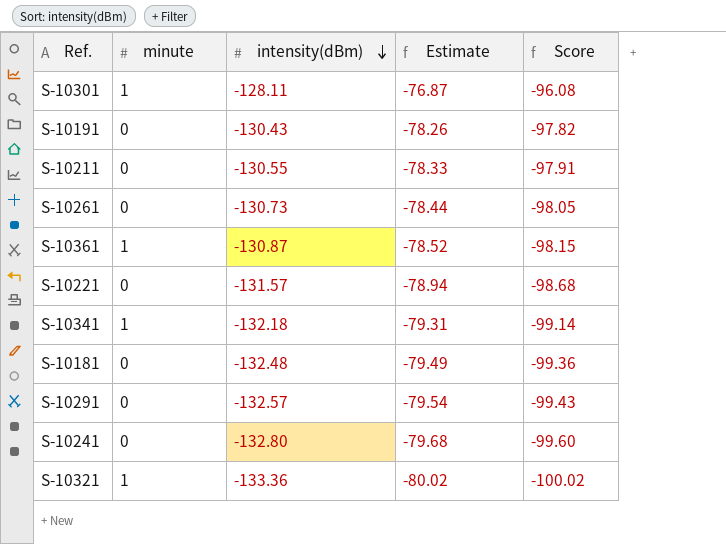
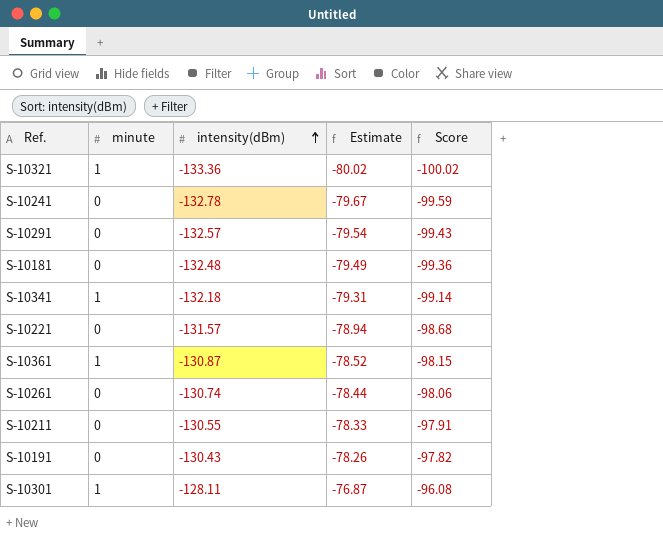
row order: intensity(dBm) descending -> intensity(dBm) ascending
S-10241 | intensity(dBm): -132.80 -> -132.78
S-10241 | Estimate: -79.68 -> -79.67
S-10241 | Score: -99.60 -> -99.59
S-10261 | intensity(dBm): -130.73 -> -130.74
S-10261 | Score: -98.05 -> -98.06

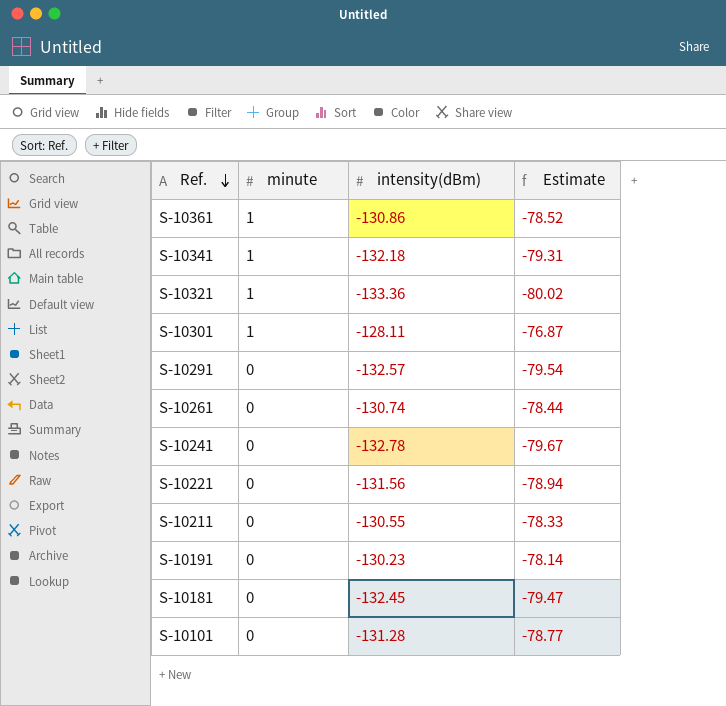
row order: intensity(dBm) ascending -> Ref. descending
column Score | formula: [intensity(dBm)] * 0.75 -> none
S-10361 | intensity(dBm): -130.87 -> -130.86
S-10221 | intensity(dBm): -131.57 -> -131.56
S-10191 | intensity(dBm): -130.43 -> -130.23
S-10191 | Estimate: -78.26 -> -78.14
S-10181 | intensity(dBm): -132.48 -> -132.45
S-10181 | Estimate: -79.49 -> -79.47
row S-10101: none -> 0 | -131.28 | -78.77

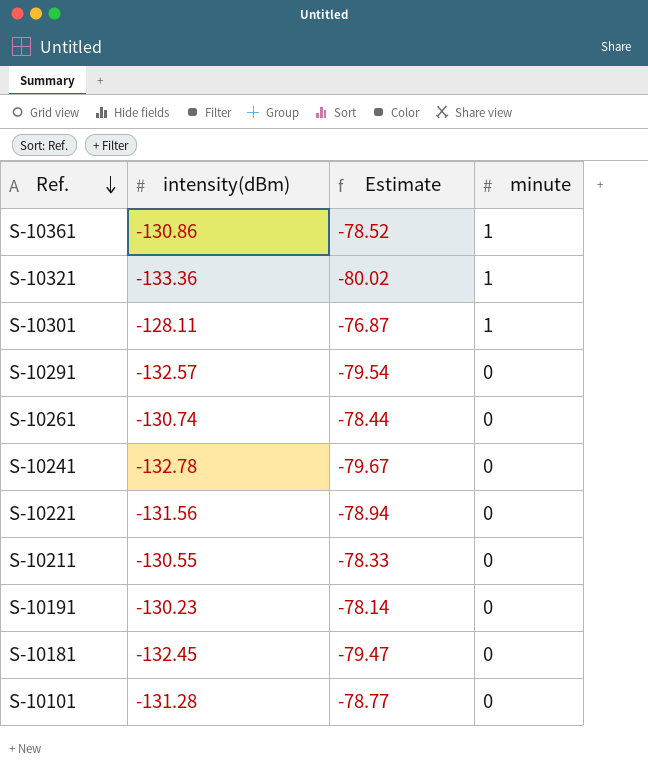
column minute | position: 2 -> 4
row S-10341: 1 | -132.18 | -79.31 -> none

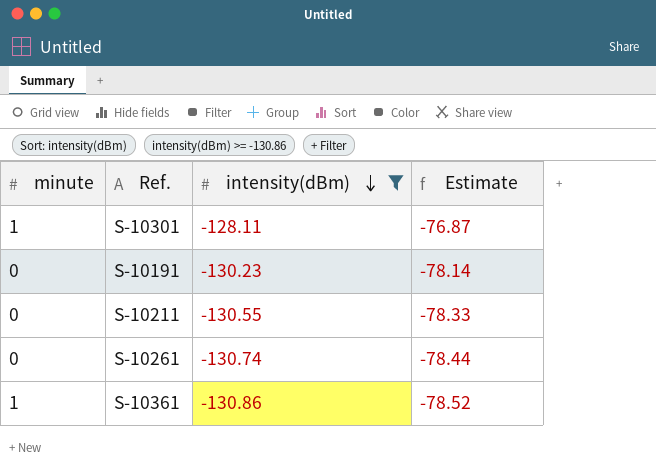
filter: none -> intensity(dBm) >= -130.86
row order: Ref. descending -> intensity(dBm) descending
column minute | position: 4 -> 1

